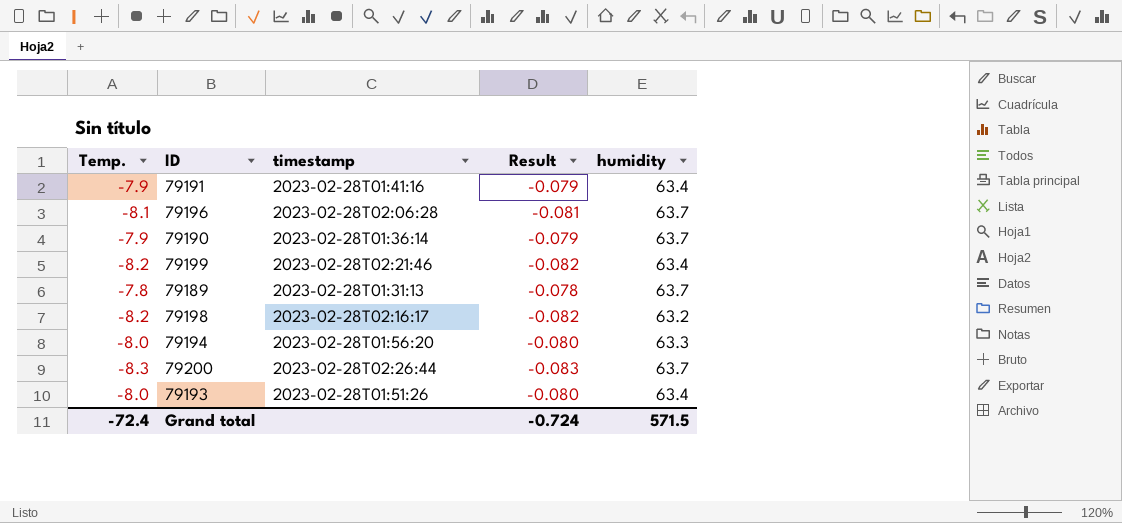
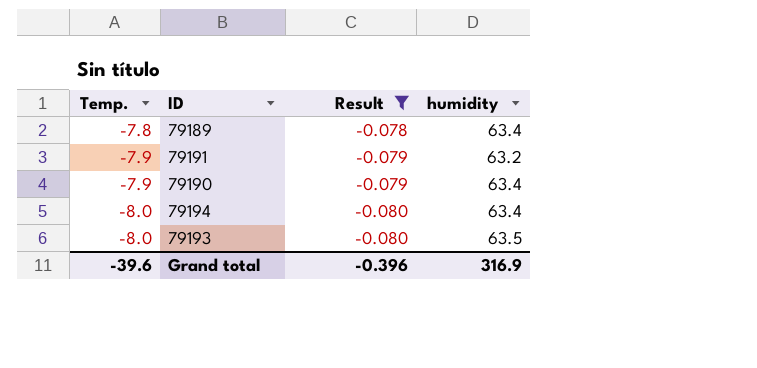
filter: none -> Result >= -0.080
row order: none -> Temp. descending
column timestamp | position: 3 -> none
79189 | humidity: 63.7 -> 63.4
79191 | humidity: 63.4 -> 63.2
79190 | humidity: 63.7 -> 63.4
79194 | humidity: 63.3 -> 63.4
79193 | humidity: 63.4 -> 63.5
Grand total | Temp.: -72.4 -> -39.6
Grand total | Result: -0.724 -> -0.396
Grand total | humidity: 571.5 -> 316.9

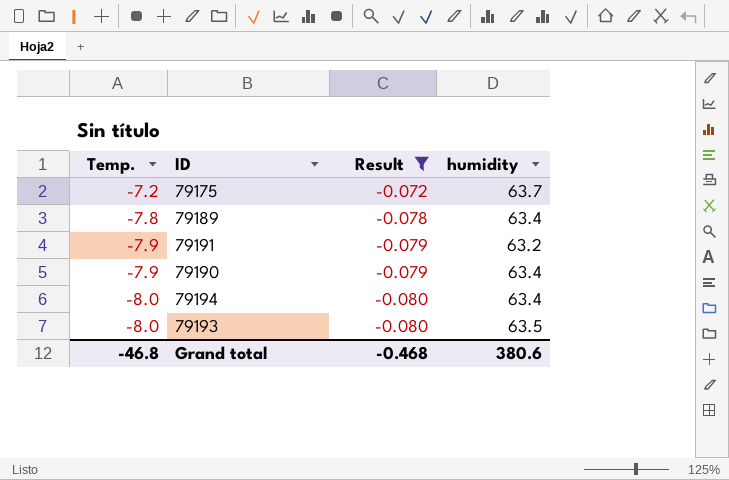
row 79175: none -> -7.2 | -0.072 | 63.7
Grand total | Temp.: -39.6 -> -46.8
Grand total | Result: -0.396 -> -0.468
Grand total | humidity: 316.9 -> 380.6

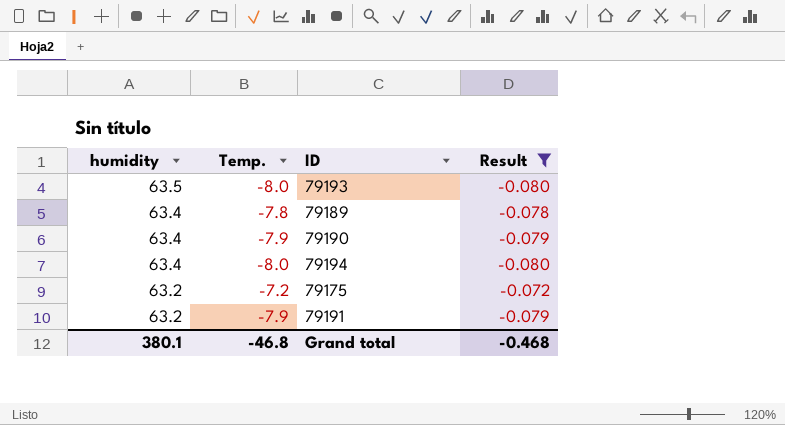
row order: Temp. descending -> humidity descending
column humidity | position: 4 -> 1
79175 | humidity: 63.7 -> 63.2
Grand total | humidity: 380.6 -> 380.1

